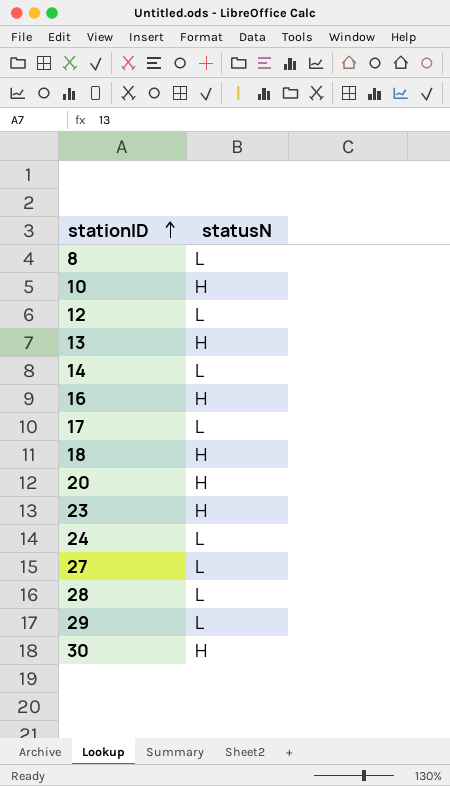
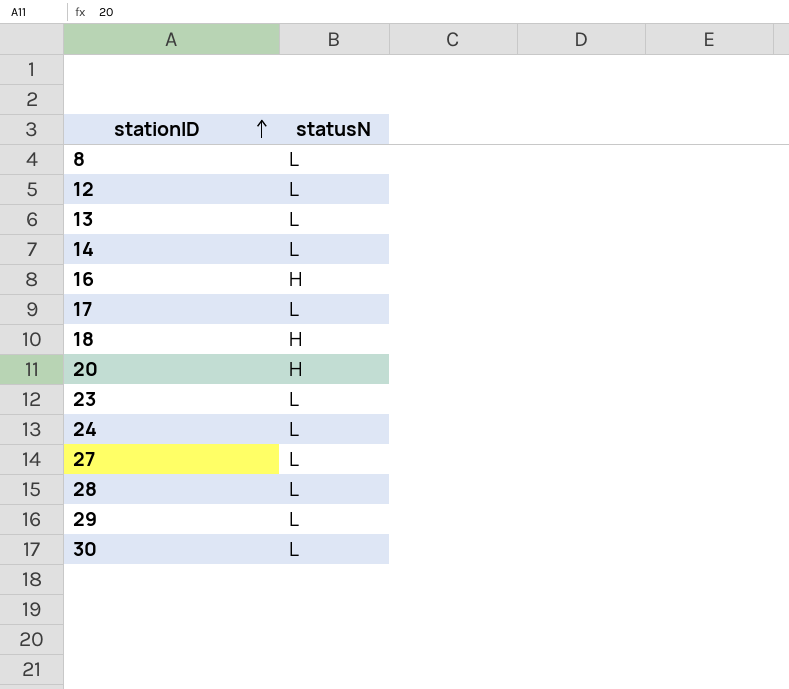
row 10: H -> none
13 | statusN: H -> L
23 | statusN: H -> L
30 | statusN: H -> L

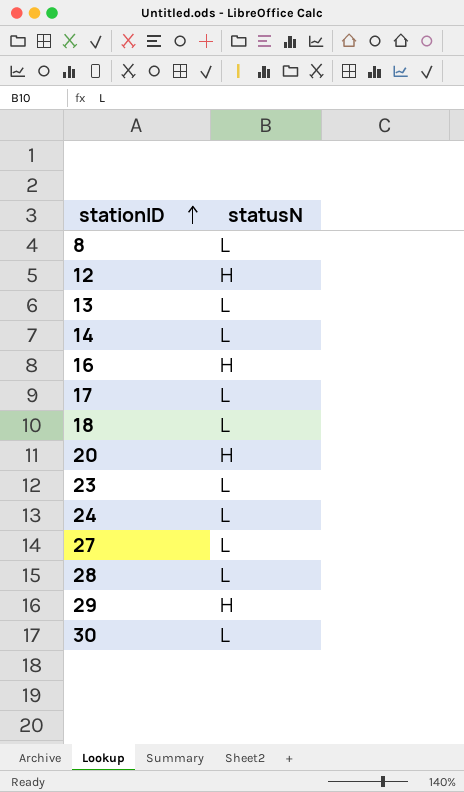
12 | statusN: L -> H
18 | statusN: H -> L
29 | statusN: L -> H

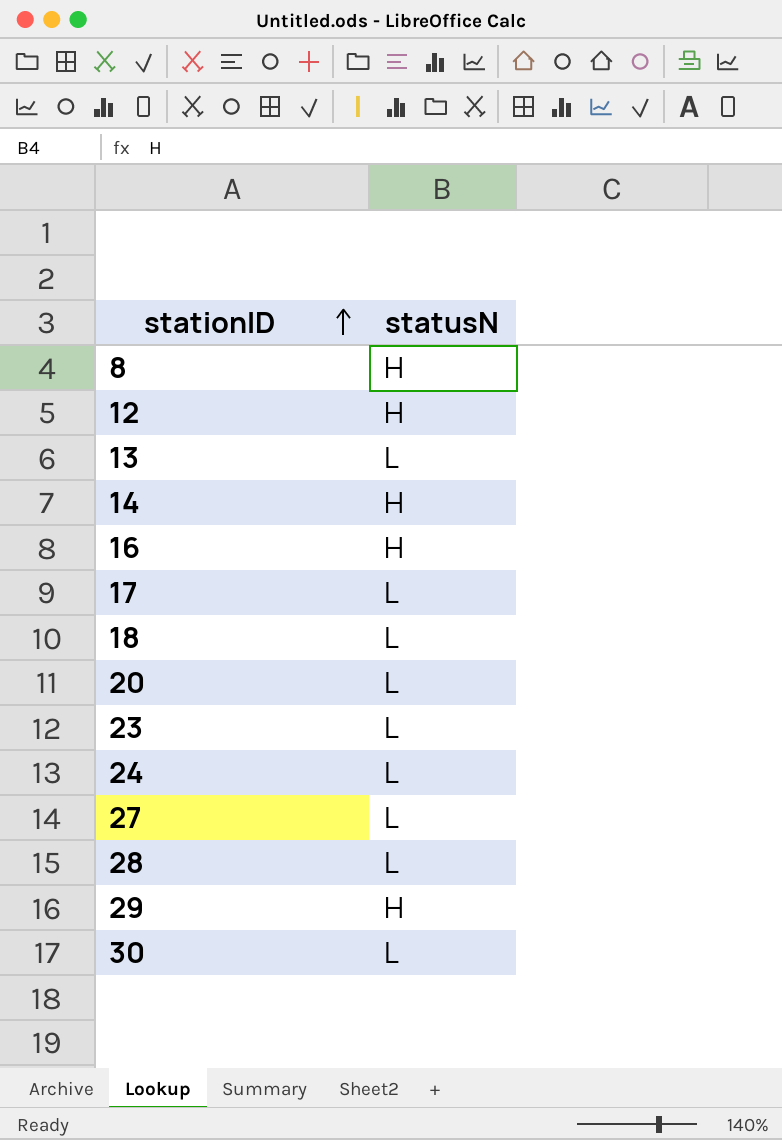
8 | statusN: L -> H
14 | statusN: L -> H
20 | statusN: H -> L

